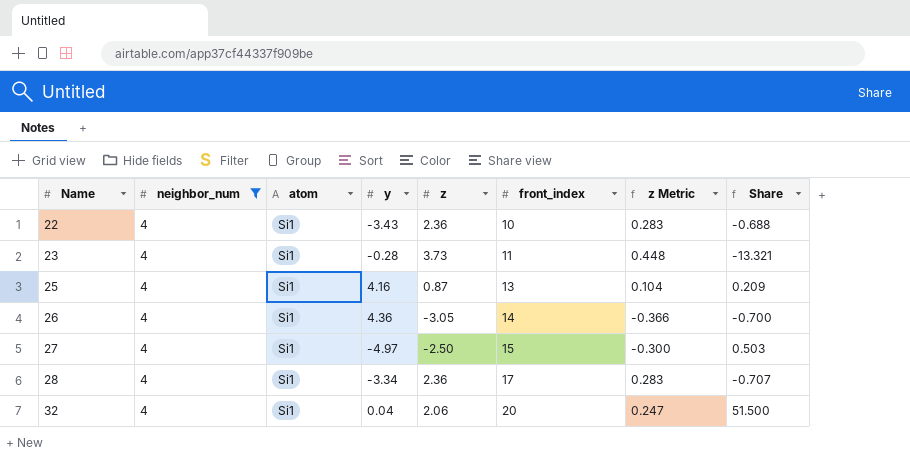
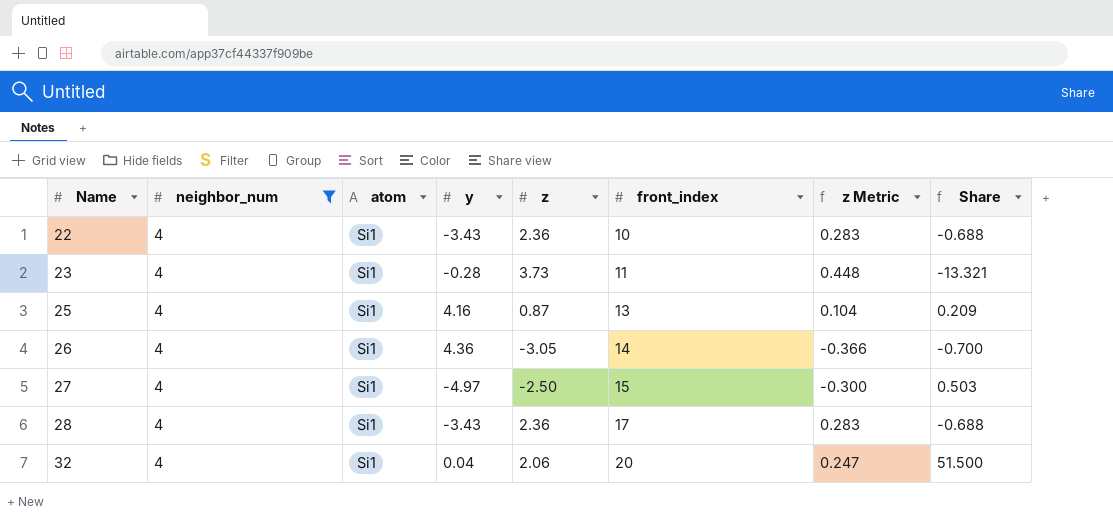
28 | y: -3.34 -> -3.43
28 | Share: -0.707 -> -0.688

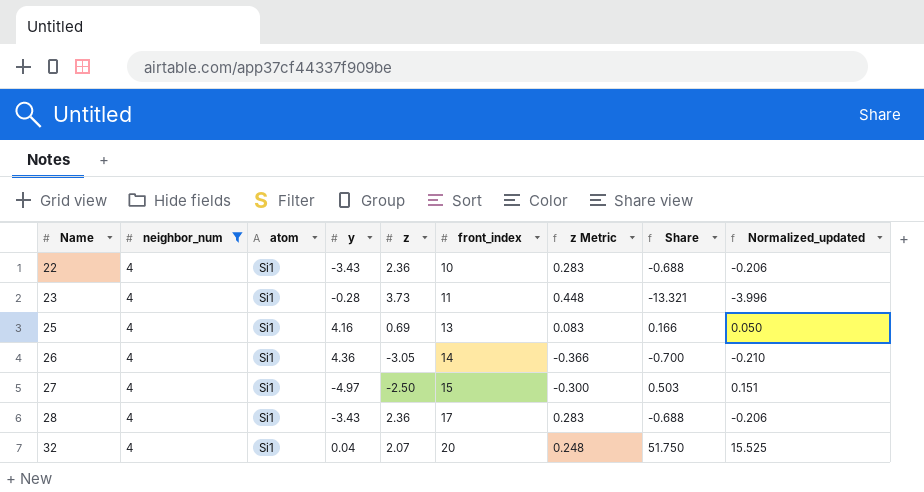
column Normalized_updated | formula: none -> [Share] * 0.3
25 | z: 0.87 -> 0.69
25 | z Metric: 0.104 -> 0.083
25 | Share: 0.209 -> 0.166
32 | z: 2.06 -> 2.07
32 | z Metric: 0.247 -> 0.248
32 | Share: 51.500 -> 51.750

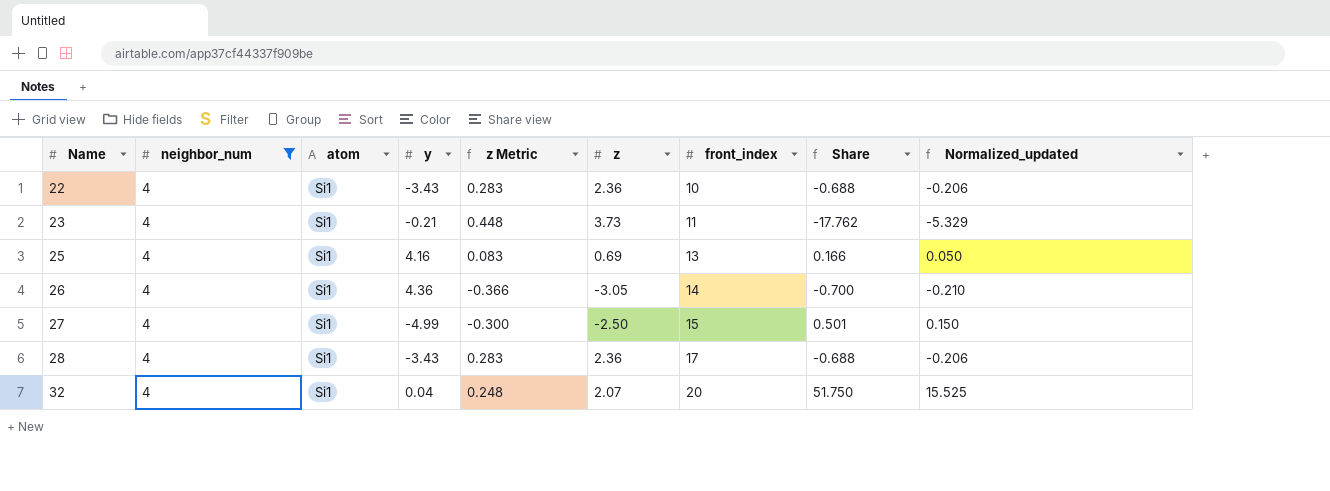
column z Metric | position: 7 -> 5
23 | y: -0.28 -> -0.21
23 | Share: -13.321 -> -17.762
23 | Normalized_updated: -3.996 -> -5.329
27 | y: -4.97 -> -4.99
27 | Share: 0.503 -> 0.501
27 | Normalized_updated: 0.151 -> 0.150

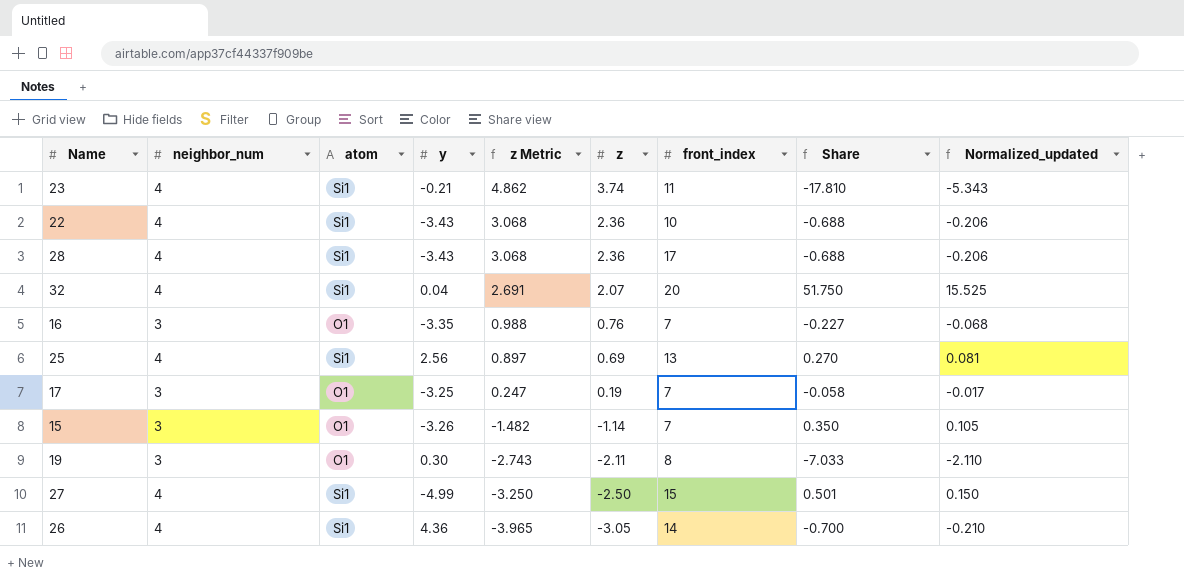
filter: neighbor_num = 4 -> none
row order: Name ascending -> z Metric descending
column z Metric | formula: [z] * 0.12 -> [z] * 1.3
23 | z: 3.73 -> 3.74
23 | Share: -17.762 -> -17.810
23 | Normalized_updated: -5.329 -> -5.343
25 | y: 4.16 -> 2.56
25 | Share: 0.166 -> 0.270
25 | Normalized_updated: 0.050 -> 0.081

